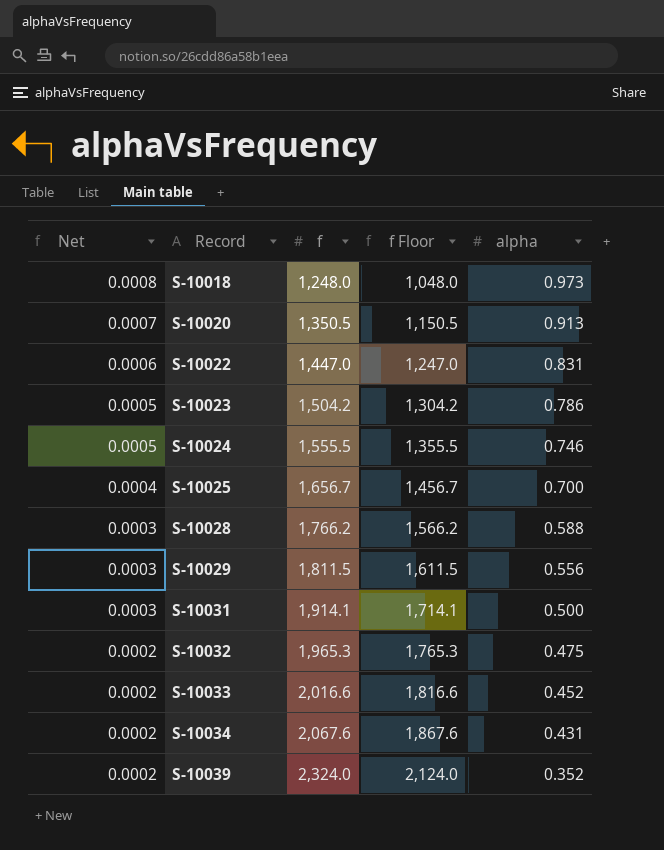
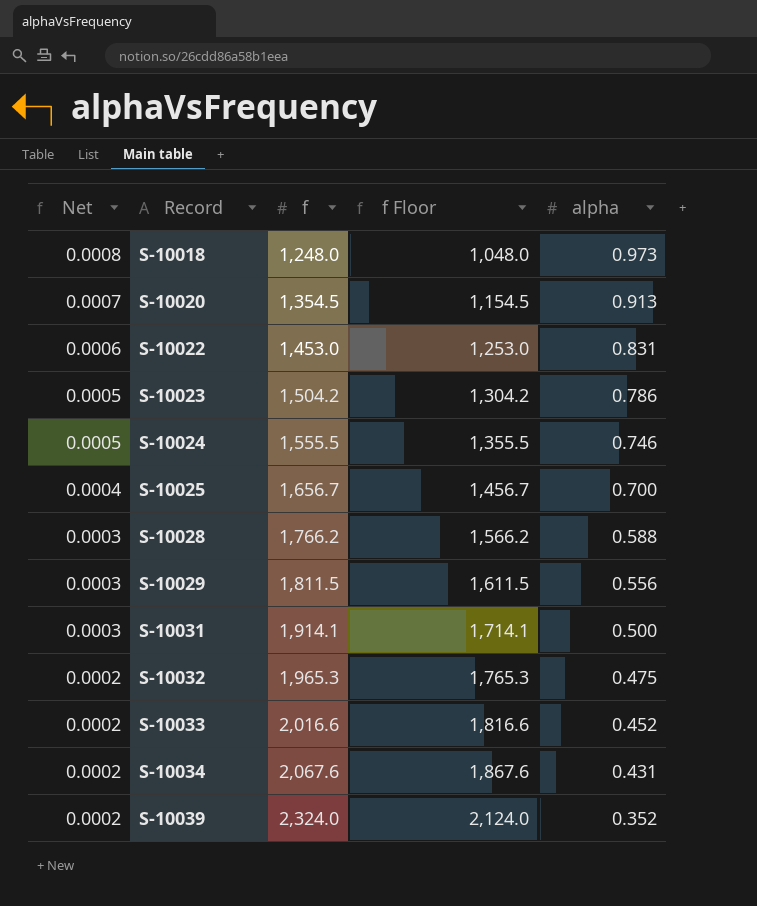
S-10020 | f: 1,350.5 -> 1,354.5
S-10020 | f Floor: 1,150.5 -> 1,154.5
S-10022 | f: 1,447.0 -> 1,453.0
S-10022 | f Floor: 1,247.0 -> 1,253.0

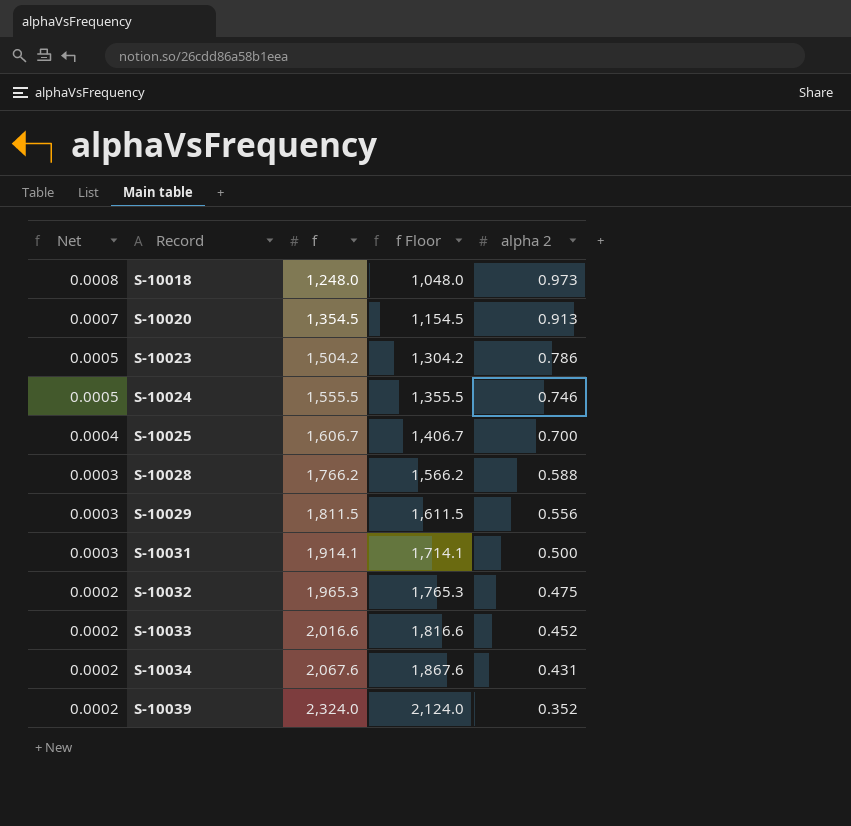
column name: alpha -> alpha 2
row S-10022: 0.0006 | 1,453.0 | 1,253.0 | 0.831 -> none
S-10025 | f: 1,656.7 -> 1,606.7
S-10025 | f Floor: 1,456.7 -> 1,406.7

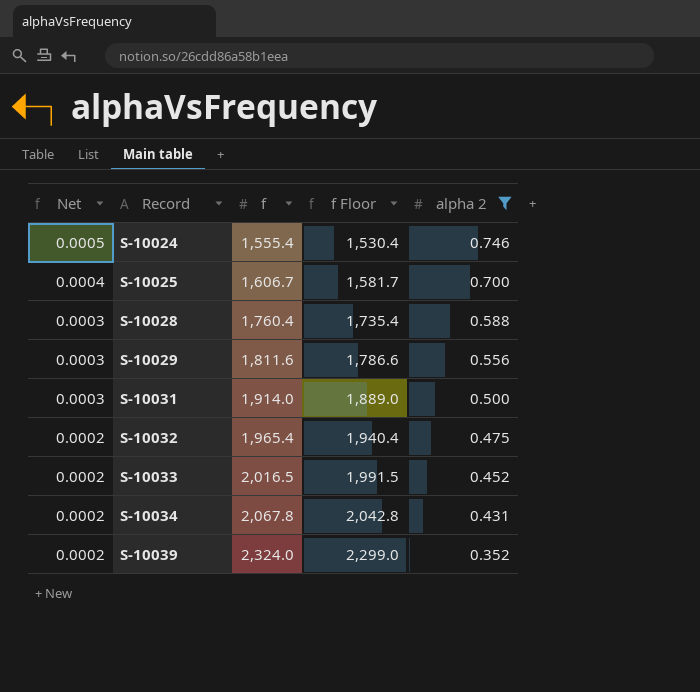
filter: none -> alpha 2 <= 0.746
column f Floor | formula: [f] - 200 -> [f] - 25
S-10024 | f: 1,555.5 -> 1,555.4
S-10028 | f: 1,766.2 -> 1,760.4
S-10029 | f: 1,811.5 -> 1,811.6
S-10031 | f: 1,914.1 -> 1,914.0
S-10032 | f: 1,965.3 -> 1,965.4
S-10033 | f: 2,016.6 -> 2,016.5
S-10034 | f: 2,067.6 -> 2,067.8

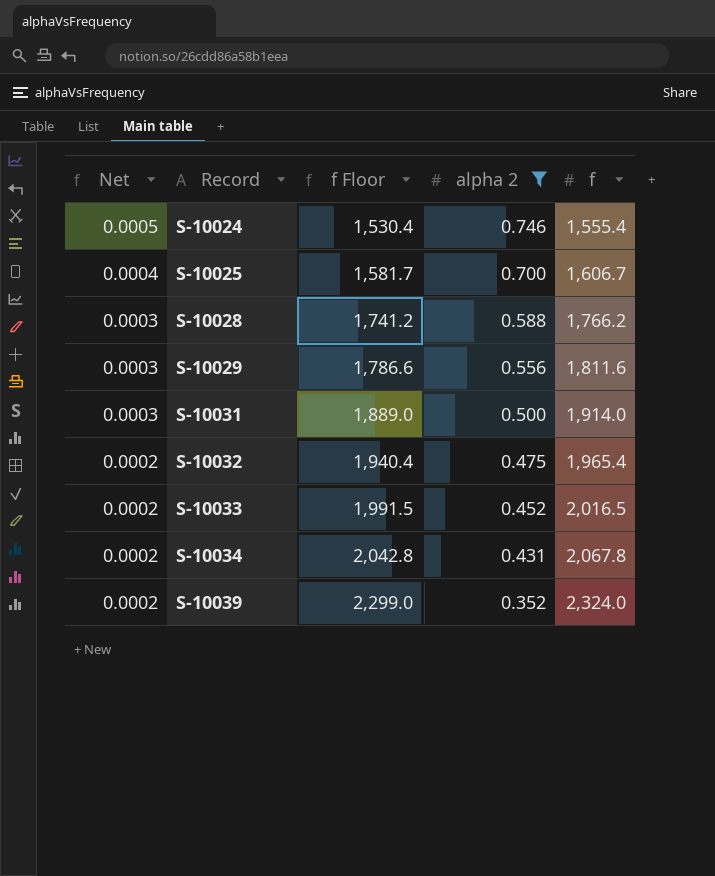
column f | position: 3 -> 5
S-10028 | f Floor: 1,735.4 -> 1,741.2
S-10028 | f: 1,760.4 -> 1,766.2

